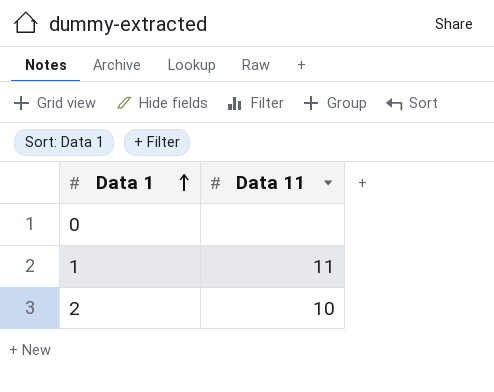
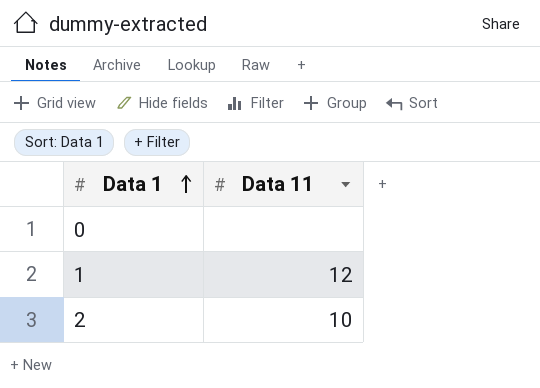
1 | Data 11: 11 -> 12

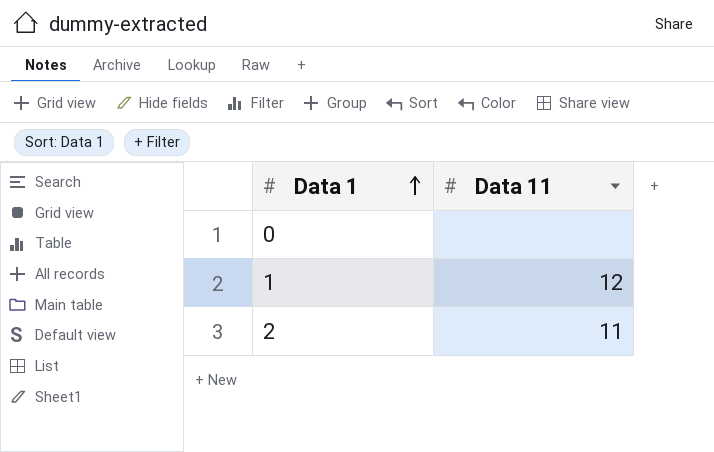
2 | Data 11: 10 -> 11

